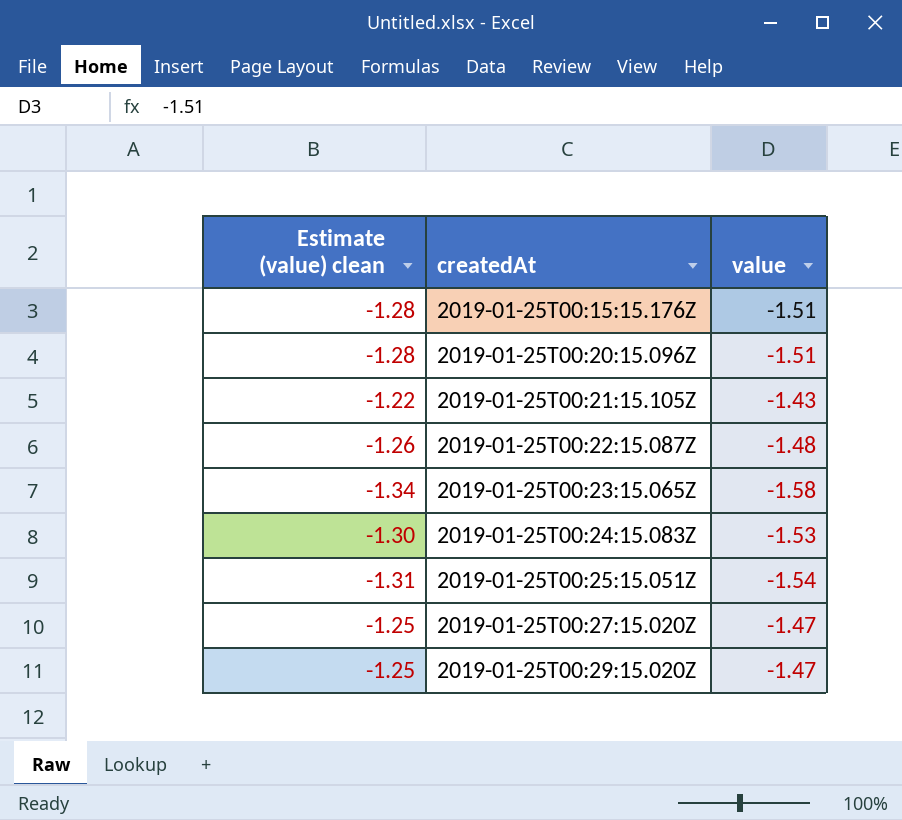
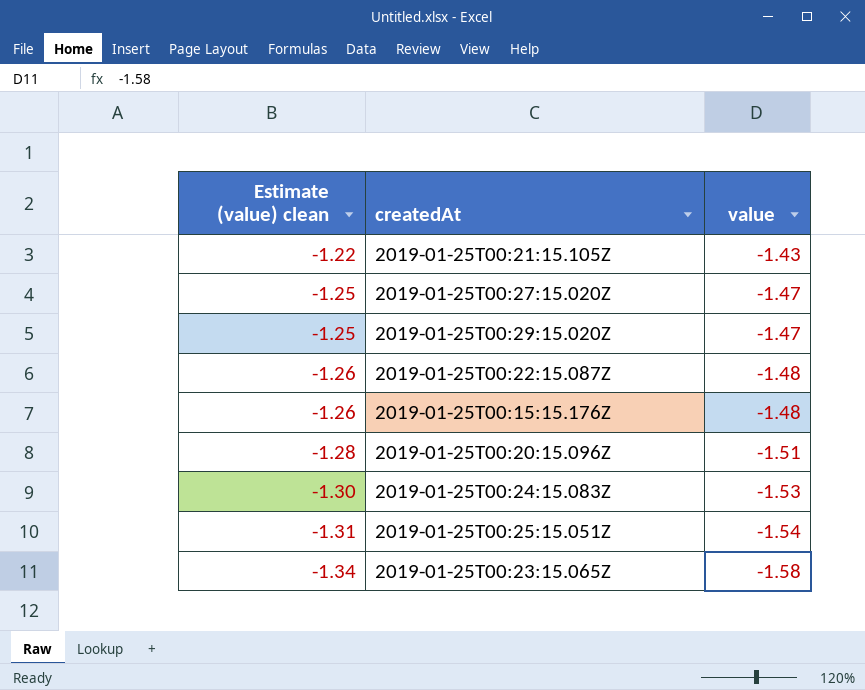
row order: createdAt ascending -> Estimate (value) clean descending
2019-01-25T00:15:15.176Z | Estimate (value) clean: -1.28 -> -1.26
2019-01-25T00:15:15.176Z | value: -1.51 -> -1.48

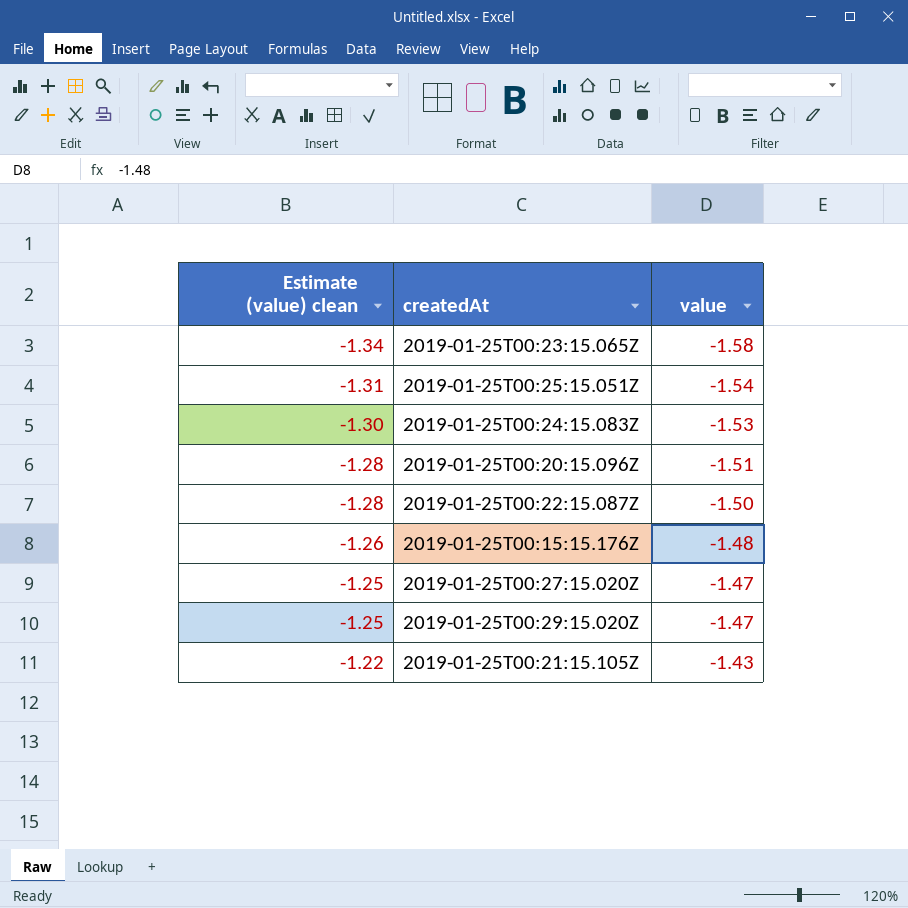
row order: Estimate (value) clean descending -> Estimate (value) clean ascending
2019-01-25T00:22:15.087Z | Estimate (value) clean: -1.26 -> -1.28
2019-01-25T00:22:15.087Z | value: -1.48 -> -1.50

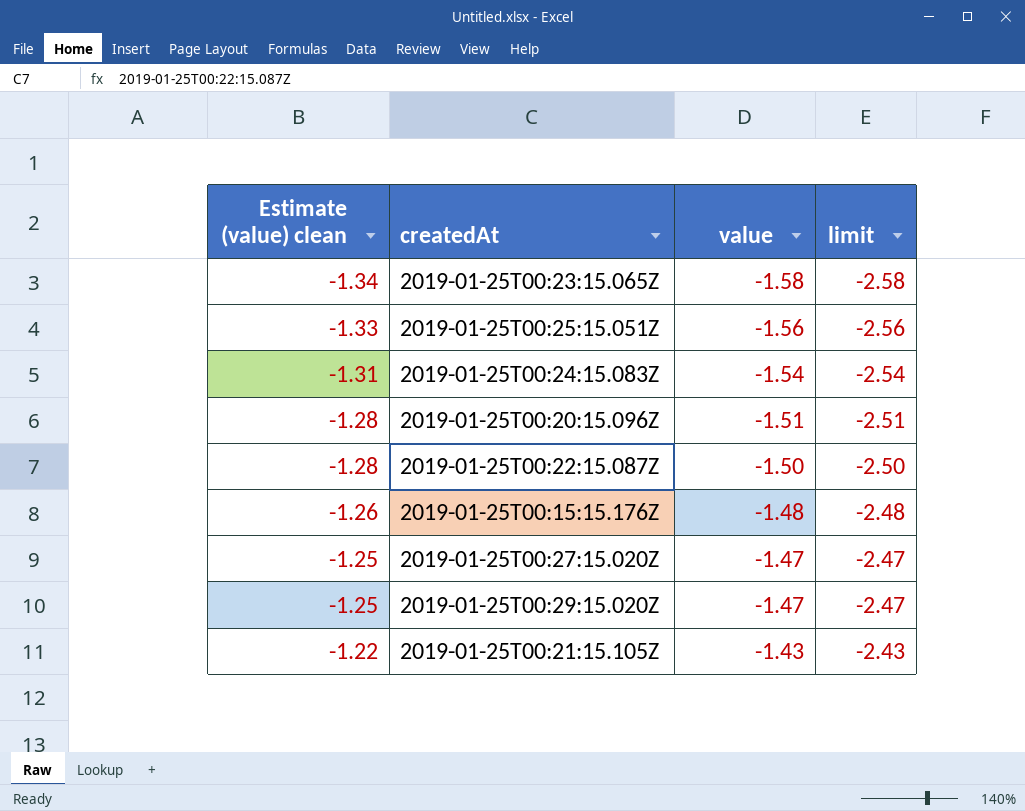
column limit | formula: none -> [value] - 1
2019-01-25T00:25:15.051Z | Estimate (value) clean: -1.31 -> -1.33
2019-01-25T00:25:15.051Z | value: -1.54 -> -1.56
2019-01-25T00:24:15.083Z | Estimate (value) clean: -1.30 -> -1.31
2019-01-25T00:24:15.083Z | value: -1.53 -> -1.54

